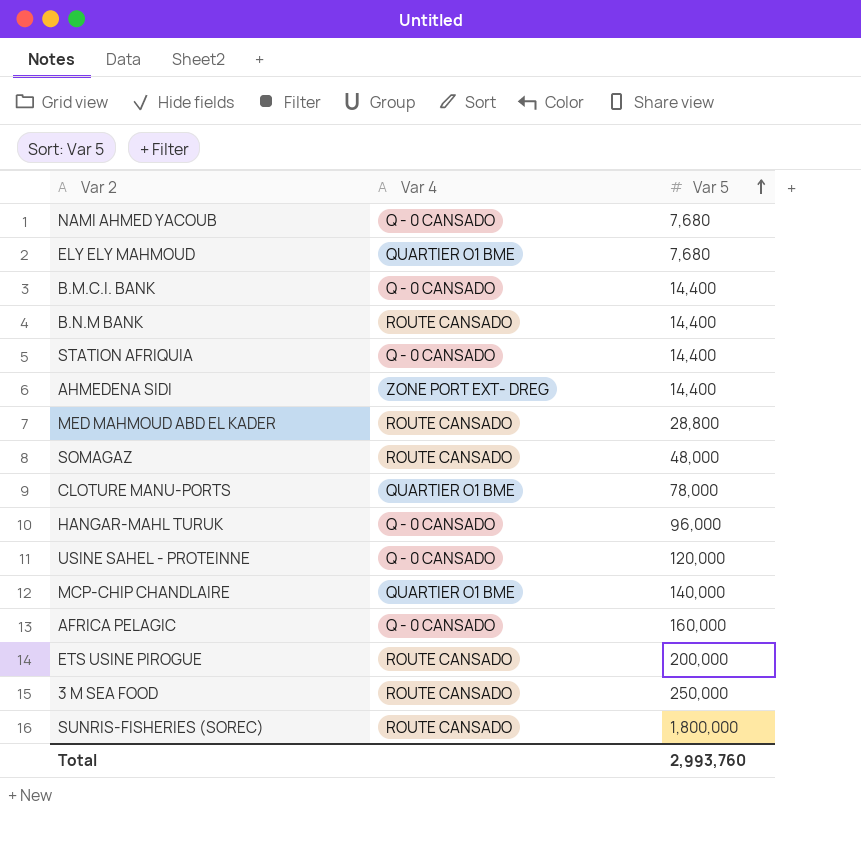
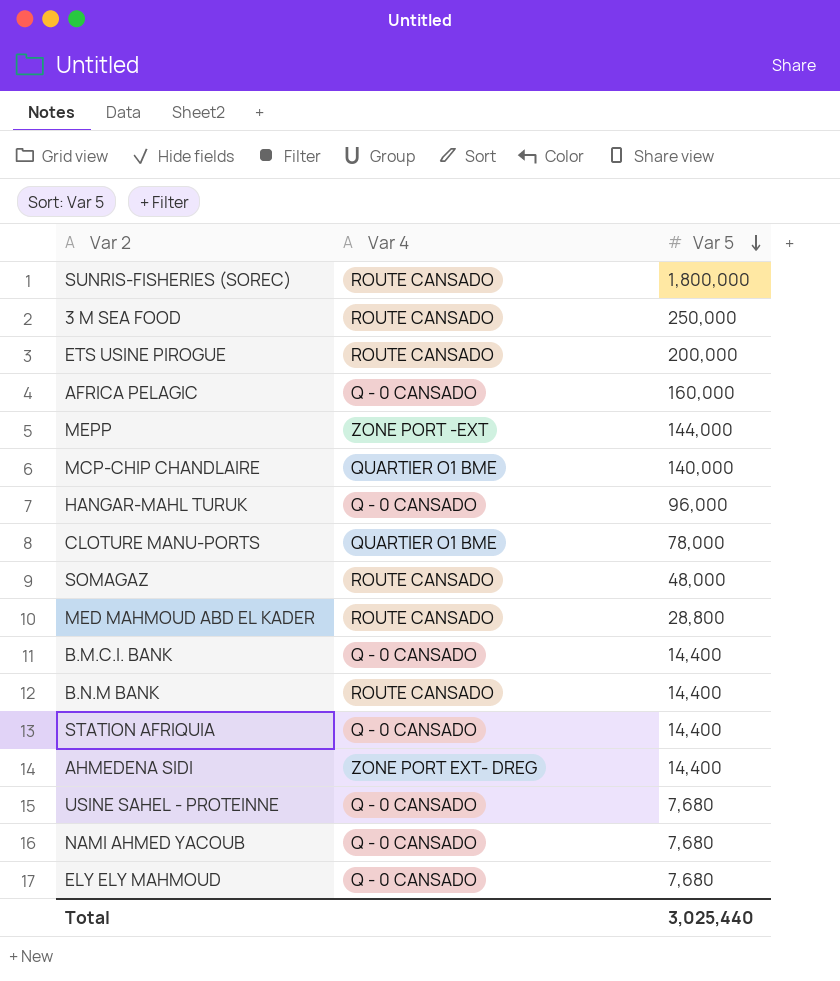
row order: Var 5 ascending -> Var 5 descending
row MEPP: none -> ZONE PORT -EXT | 144,000
USINE SAHEL - PROTEINNE | Var 5: 120,000 -> 7,680
ELY ELY MAHMOUD | Var 4: QUARTIER O1 BME -> Q - 0 CANSADO
Total | Var 5: 2,993,760 -> 3,025,440

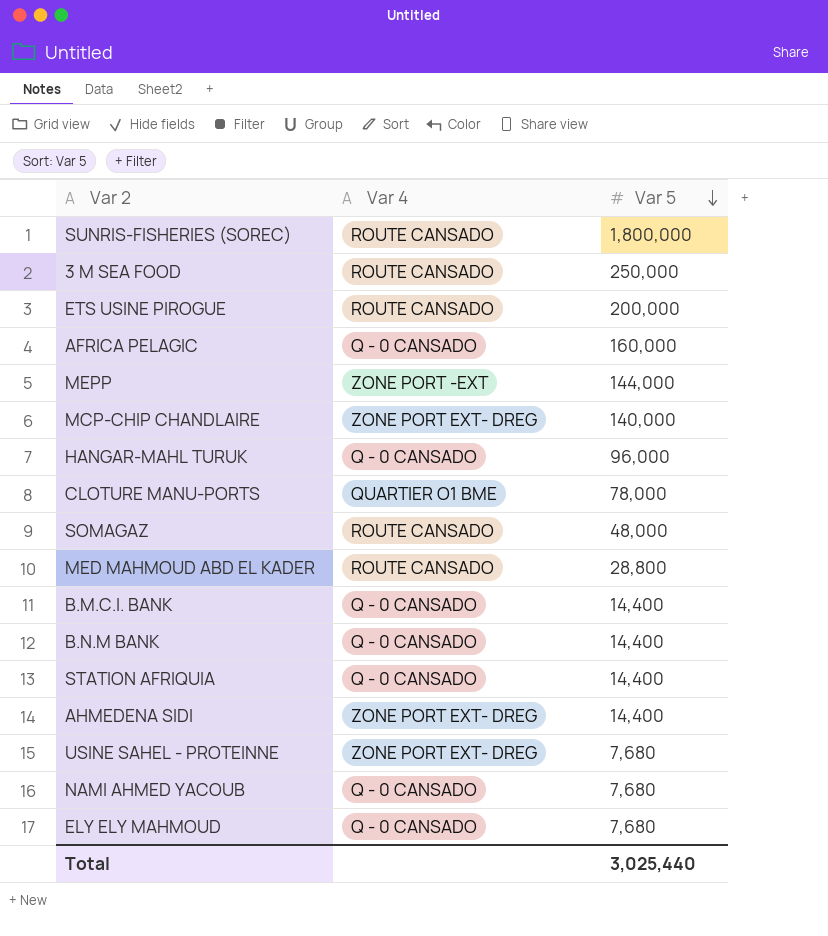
MCP-CHIP CHANDLAIRE | Var 4: QUARTIER O1 BME -> ZONE PORT EXT- DREG
B.N.M BANK | Var 4: ROUTE CANSADO -> Q - 0 CANSADO
USINE SAHEL - PROTEINNE | Var 4: Q - 0 CANSADO -> ZONE PORT EXT- DREG

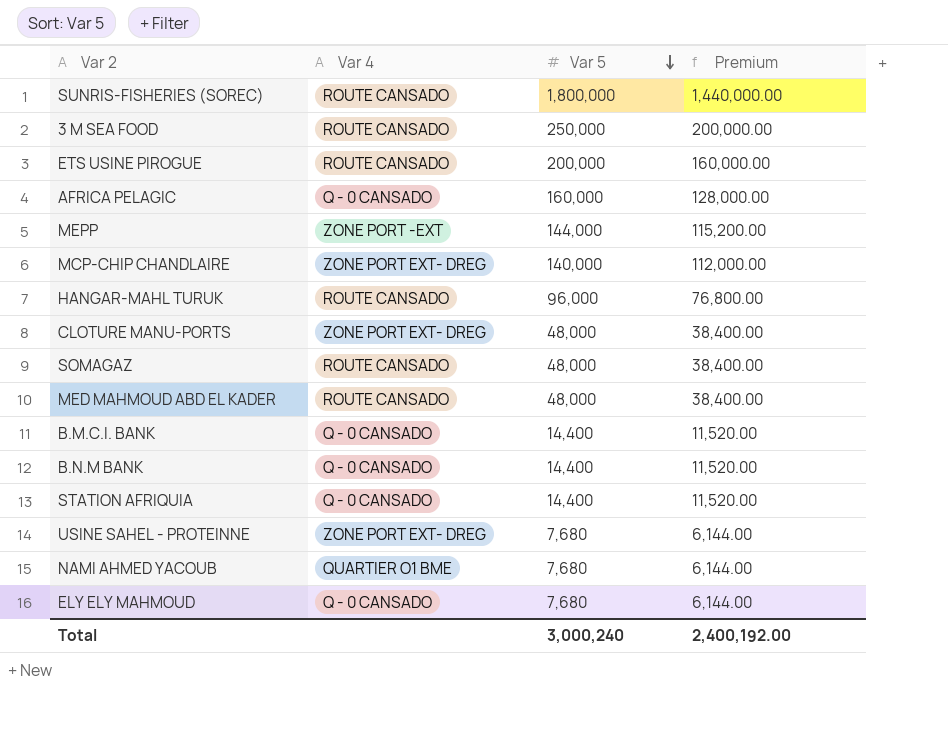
column Premium | formula: none -> [Var 5] * 0.8
row AHMEDENA SIDI: ZONE PORT EXT- DREG | 14,400 -> none
HANGAR-MAHL TURUK | Var 4: Q - 0 CANSADO -> ROUTE CANSADO
CLOTURE MANU-PORTS | Var 4: QUARTIER O1 BME -> ZONE PORT EXT- DREG
CLOTURE MANU-PORTS | Var 5: 78,000 -> 48,000
MED MAHMOUD ABD EL KADER | Var 5: 28,800 -> 48,000
NAMI AHMED YACOUB | Var 4: Q - 0 CANSADO -> QUARTIER O1 BME
Total | Var 5: 3,025,440 -> 3,000,240

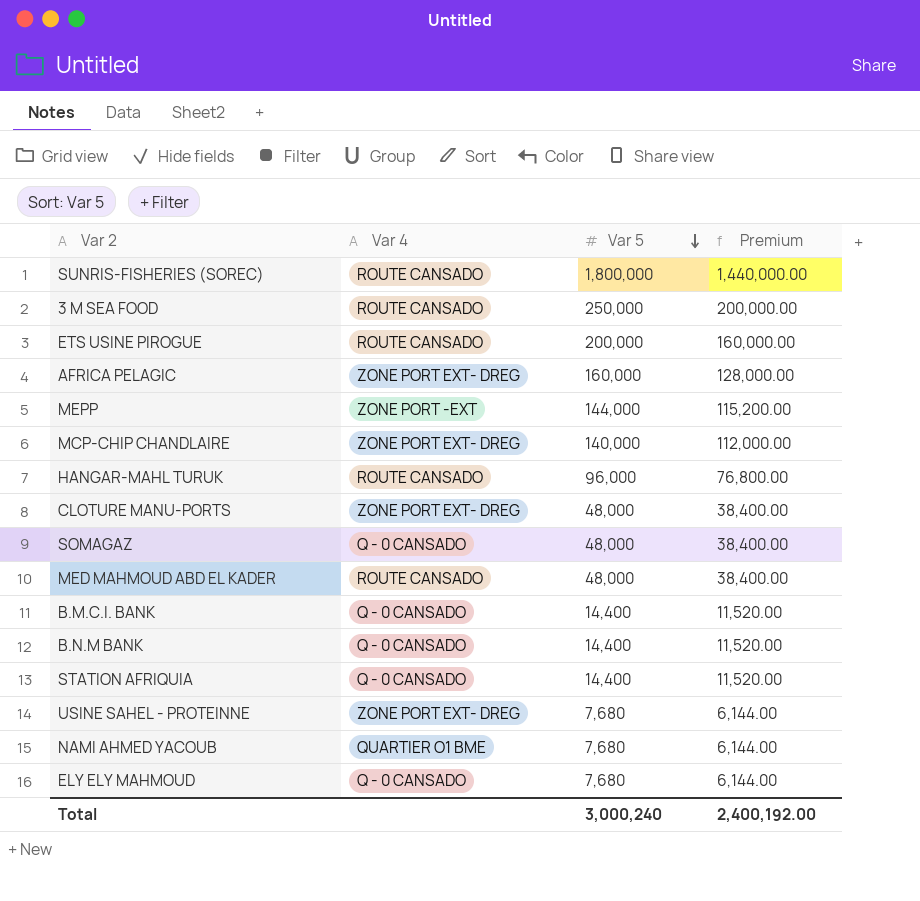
AFRICA PELAGIC | Var 4: Q - 0 CANSADO -> ZONE PORT EXT- DREG
SOMAGAZ | Var 4: ROUTE CANSADO -> Q - 0 CANSADO

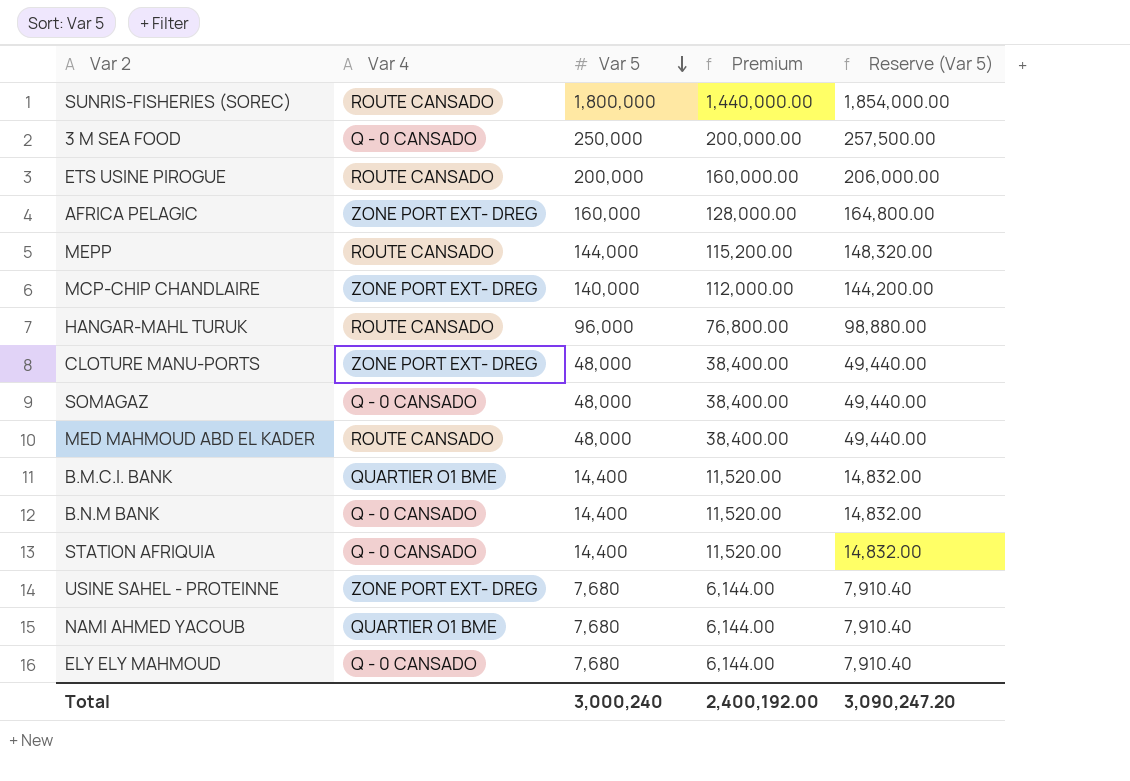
column Reserve (Var 5) | formula: none -> [Var 5] * 1.03
3 M SEA FOOD | Var 4: ROUTE CANSADO -> Q - 0 CANSADO
MEPP | Var 4: ZONE PORT -EXT -> ROUTE CANSADO
B.M.C.I. BANK | Var 4: Q - 0 CANSADO -> QUARTIER O1 BME

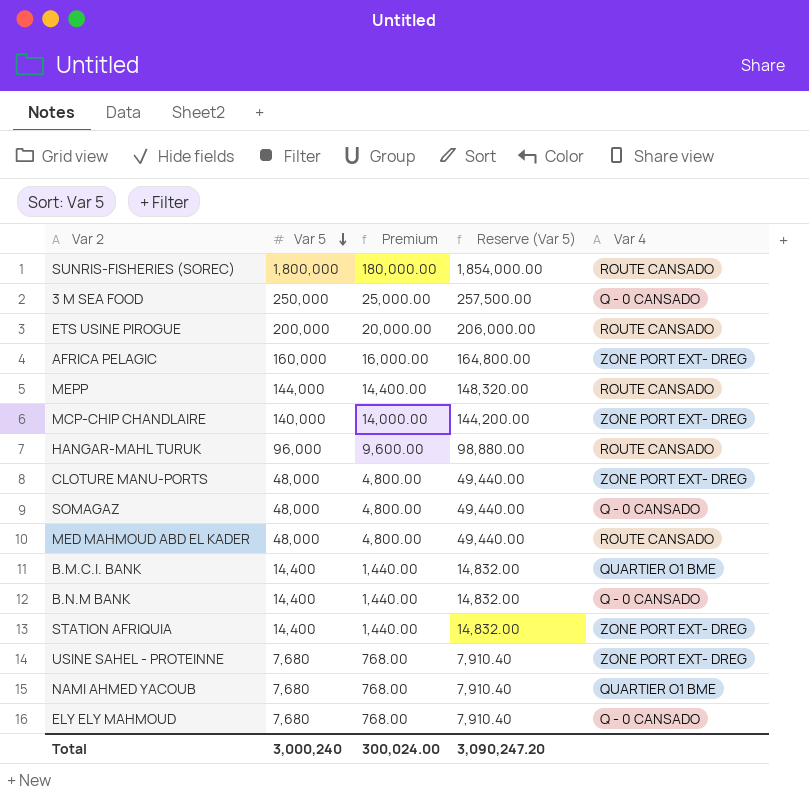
column Premium | formula: [Var 5] * 0.8 -> [Var 5] * 0.1
column Var 4 | position: 2 -> 5
STATION AFRIQUIA | Var 4: Q - 0 CANSADO -> ZONE PORT EXT- DREG
Total | Premium: 2,400,192.00 -> 300,024.00

